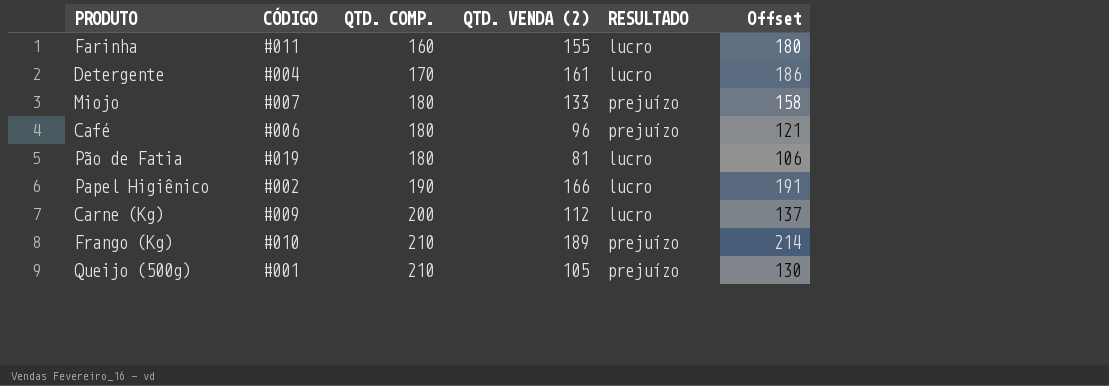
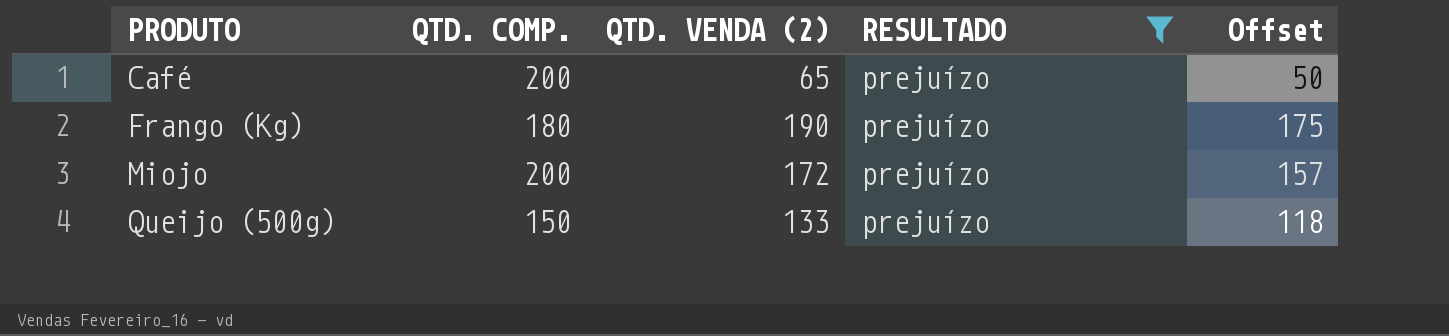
filter: none -> RESULTADO = prejuízo
row order: QTD. COMP. ascending -> PRODUTO ascending
column CÓDIGO | position: 2 -> none
column Offset | formula: [QTD. VENDA (2)] + 25 -> [QTD. VENDA (2)] - 15
Café | QTD. COMP.: 180 -> 200
Café | QTD. VENDA (2): 96 -> 65
Frango (Kg) | QTD. COMP.: 210 -> 180
Frango (Kg) | QTD. VENDA (2): 189 -> 190
Miojo | QTD. COMP.: 180 -> 200
Miojo | QTD. VENDA (2): 133 -> 172
Queijo (500g) | QTD. COMP.: 210 -> 150
Queijo (500g) | QTD. VENDA (2): 105 -> 133

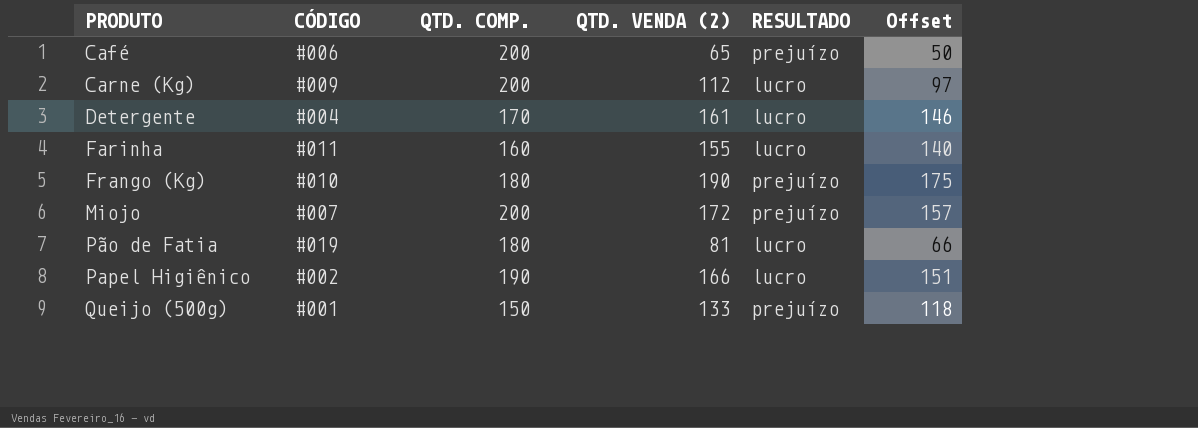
filter: RESULTADO = prejuízo -> none
column CÓDIGO | position: none -> 2

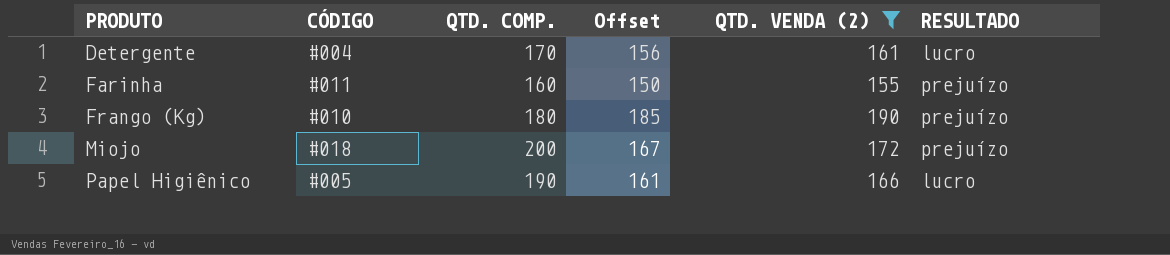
filter: none -> QTD. VENDA (2) >= 155
column Offset | formula: [QTD. VENDA (2)] - 15 -> [QTD. VENDA (2)] - 5
column Offset | position: 6 -> 4
Farinha | RESULTADO: lucro -> prejuízo
Miojo | CÓDIGO: #007 -> #018
Papel Higiênico | CÓDIGO: #002 -> #005

